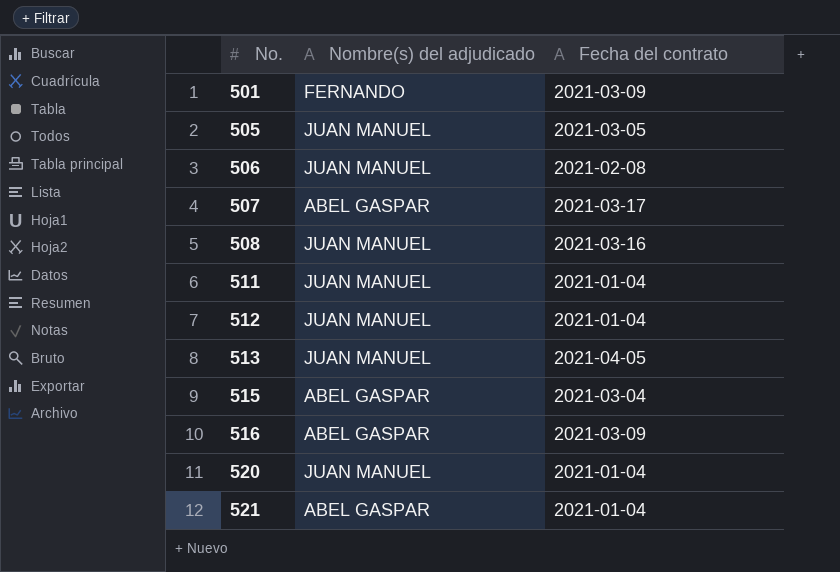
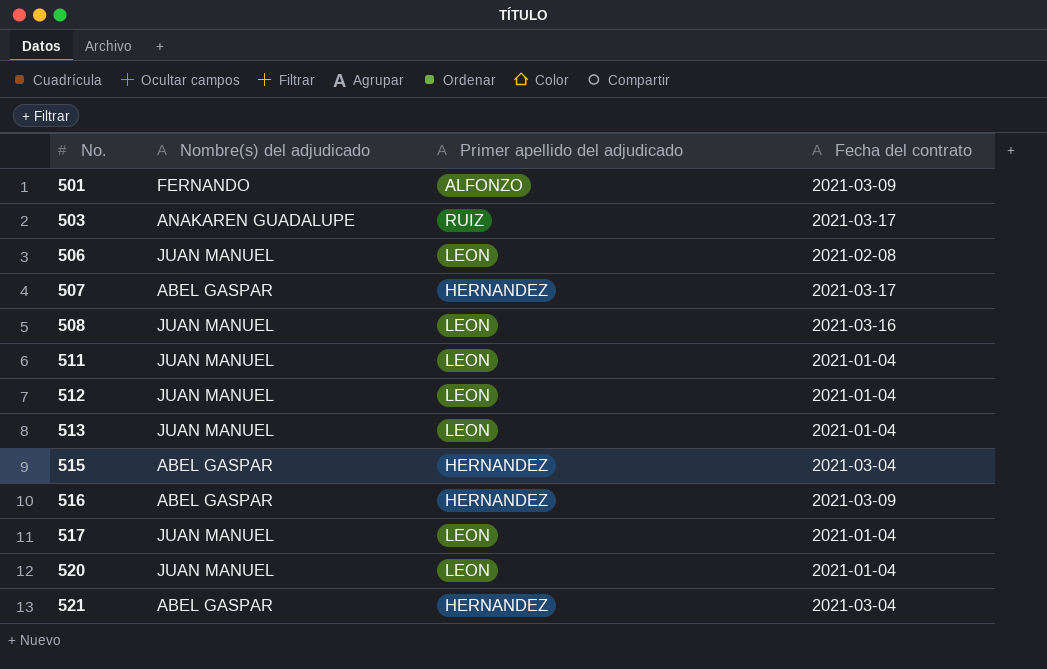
column Primer apellido del adjudicado | position: none -> 3
row 505: JUAN MANUEL | 2021-03-05 -> none
row 503: none -> ANAKAREN GUADALUPE | RUIZ | 2021-03-17
513 | Fecha del contrato: 2021-04-05 -> 2021-01-04
row 517: none -> JUAN MANUEL | LEON | 2021-01-04
521 | Fecha del contrato: 2021-01-04 -> 2021-03-04

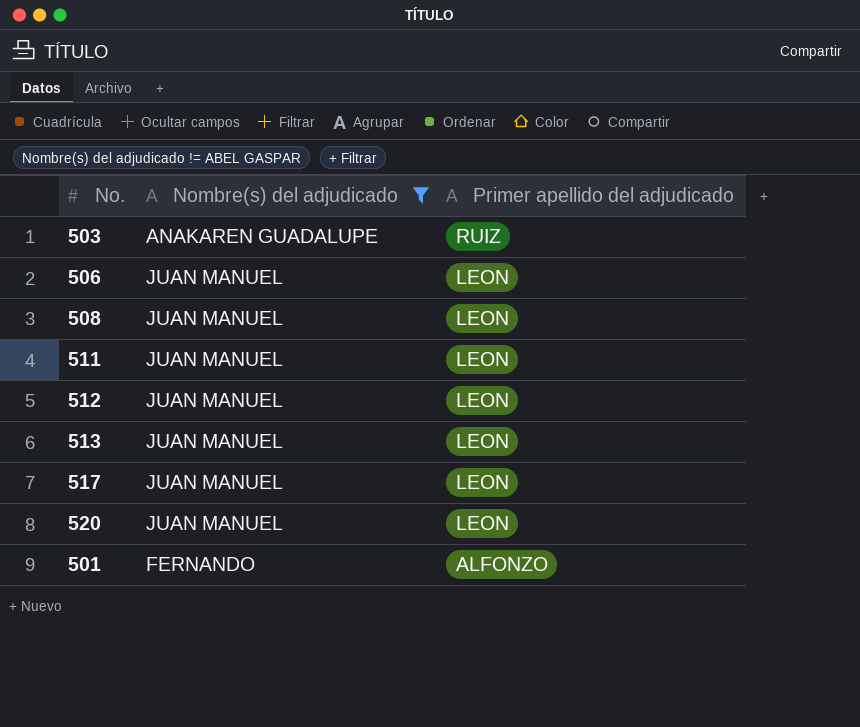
filter: none -> Nombre(s) del adjudicado != ABEL GASPAR
row order: No. ascending -> Primer apellido del adjudicado descending
column Fecha del contrato | position: 4 -> none

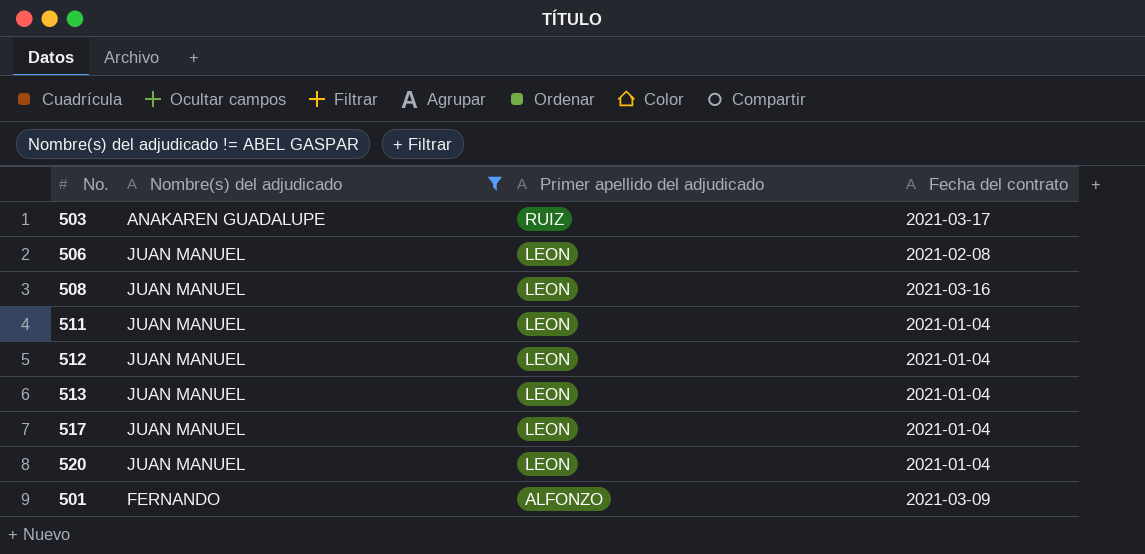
column Fecha del contrato | position: none -> 4

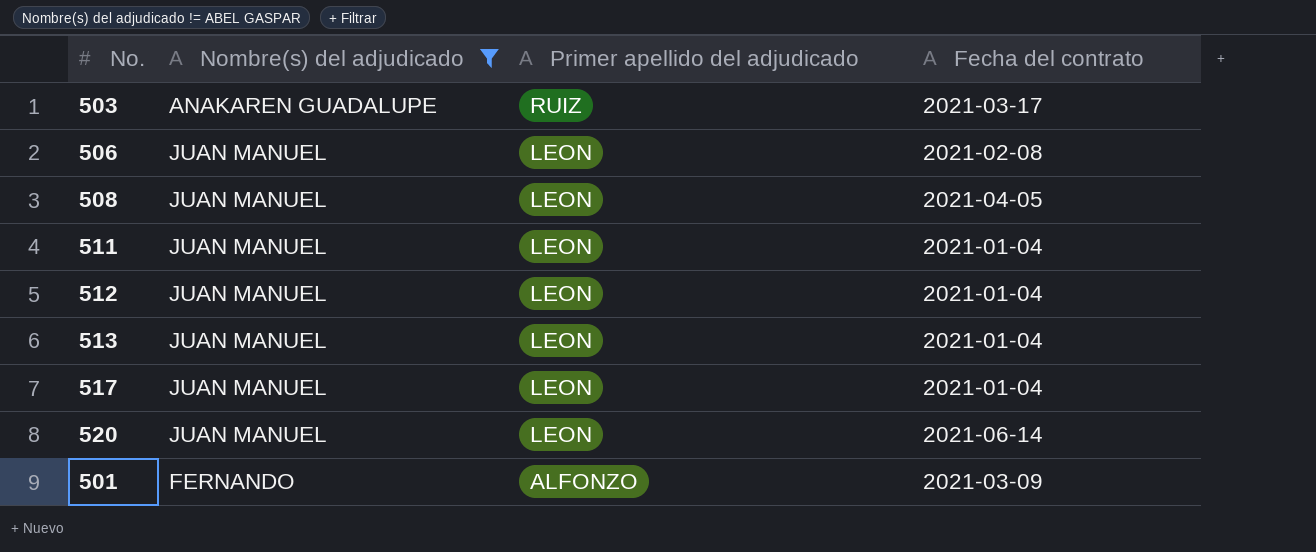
508 | Fecha del contrato: 2021-03-16 -> 2021-04-05
520 | Fecha del contrato: 2021-01-04 -> 2021-06-14

